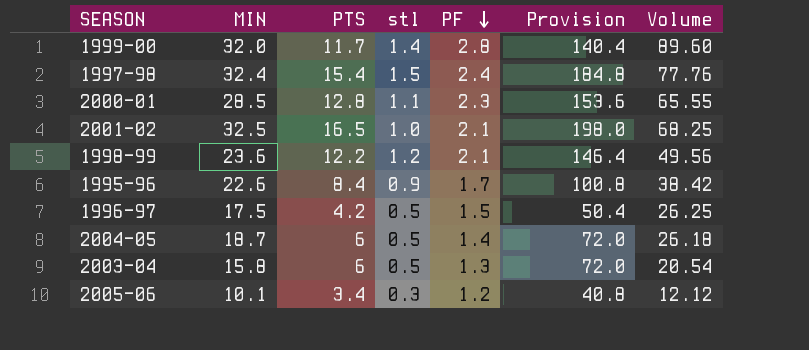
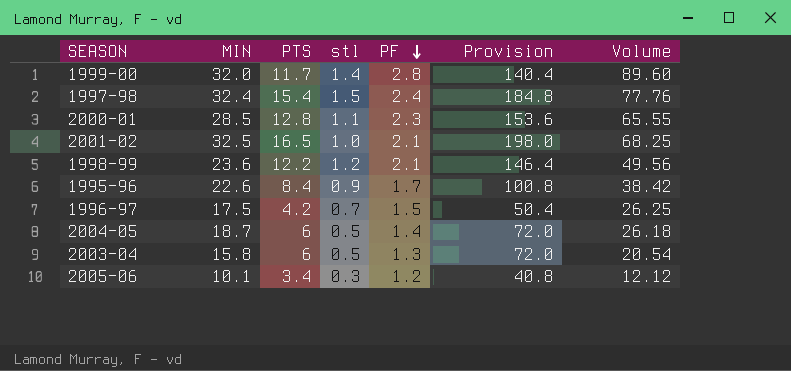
1996-97 | stl: 0.5 -> 0.7

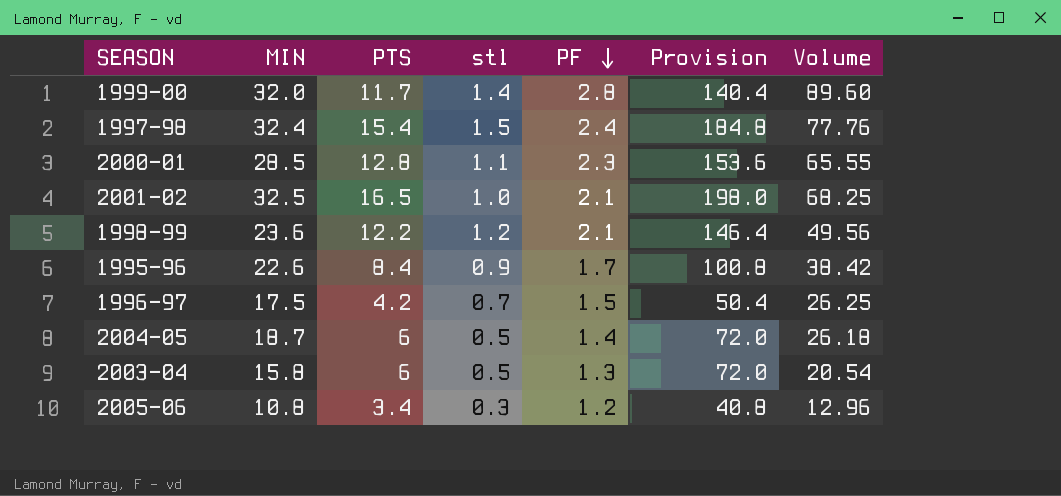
2005-06 | MIN: 10.1 -> 10.8
2005-06 | Volume: 12.12 -> 12.96

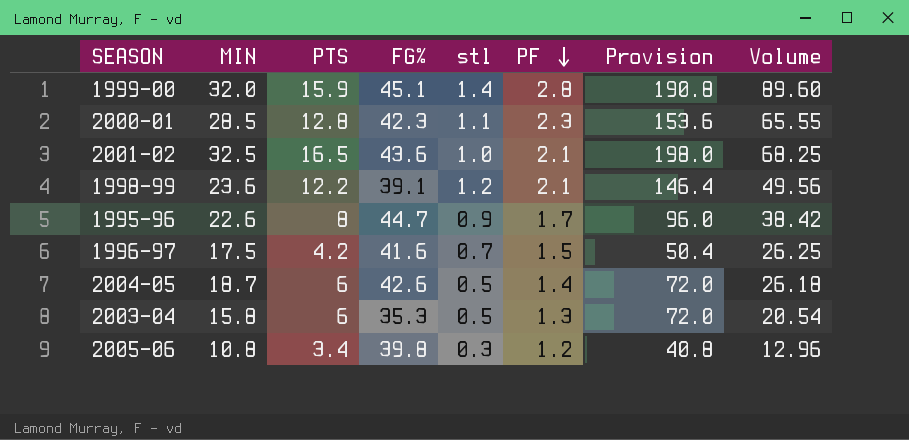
column FG% | position: none -> 4
row 1997-98: 32.4 | 15.4 | 1.5 | 2.4 | 184.8 | 77.76 -> none
1999-00 | PTS: 11.7 -> 15.9
1999-00 | Provision: 140.4 -> 190.8
1995-96 | PTS: 8.4 -> 8
1995-96 | Provision: 100.8 -> 96.0

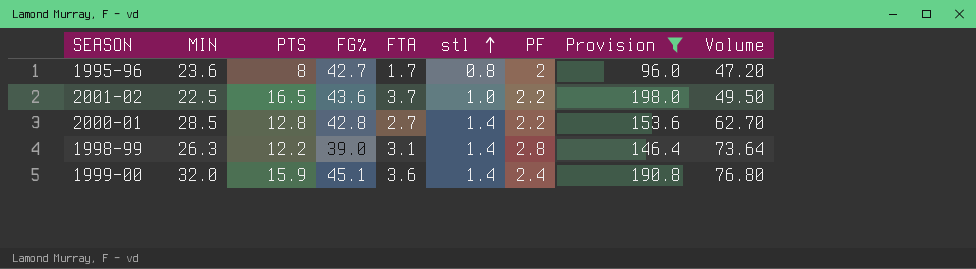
filter: none -> Provision >= 96.0
row order: PF descending -> stl ascending
column FTA | position: none -> 5
1995-96 | MIN: 22.6 -> 23.6
1995-96 | FG%: 44.7 -> 42.7
1995-96 | stl: 0.9 -> 0.8
1995-96 | PF: 1.7 -> 2
1995-96 | Volume: 38.42 -> 47.20
2001-02 | MIN: 32.5 -> 22.5
2001-02 | PF: 2.1 -> 2.2
2001-02 | Volume: 68.25 -> 49.50
2000-01 | FG%: 42.3 -> 42.8
2000-01 | stl: 1.1 -> 1.4
2000-01 | PF: 2.3 -> 2.2
2000-01 | Volume: 65.55 -> 62.70
1998-99 | MIN: 23.6 -> 26.3
1998-99 | FG%: 39.1 -> 39.0
1998-99 | stl: 1.2 -> 1.4
1998-99 | PF: 2.1 -> 2.8
1998-99 | Volume: 49.56 -> 73.64
1999-00 | PF: 2.8 -> 2.4
1999-00 | Volume: 89.60 -> 76.80

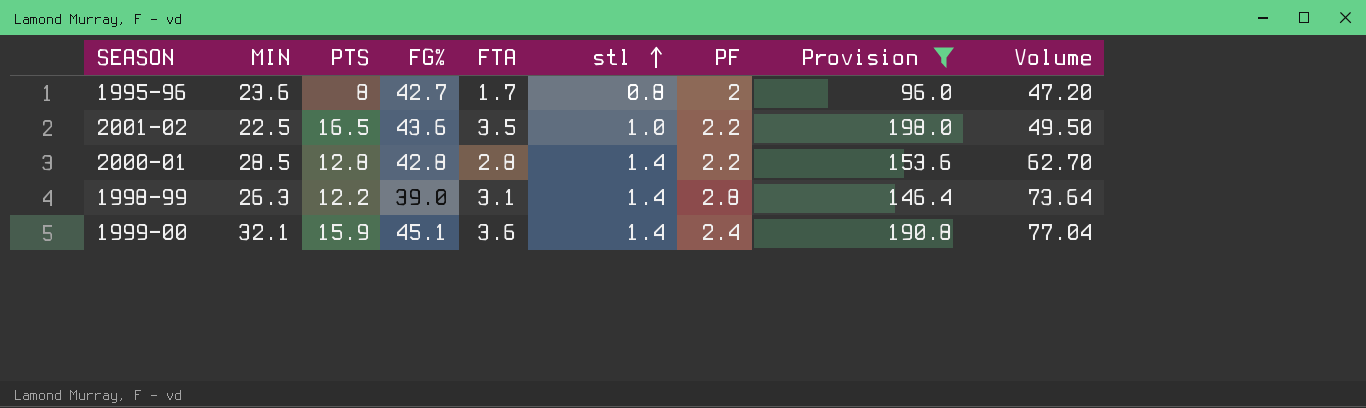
2001-02 | FTA: 3.7 -> 3.5
2000-01 | FTA: 2.7 -> 2.8
1999-00 | MIN: 32.0 -> 32.1
1999-00 | Volume: 76.80 -> 77.04

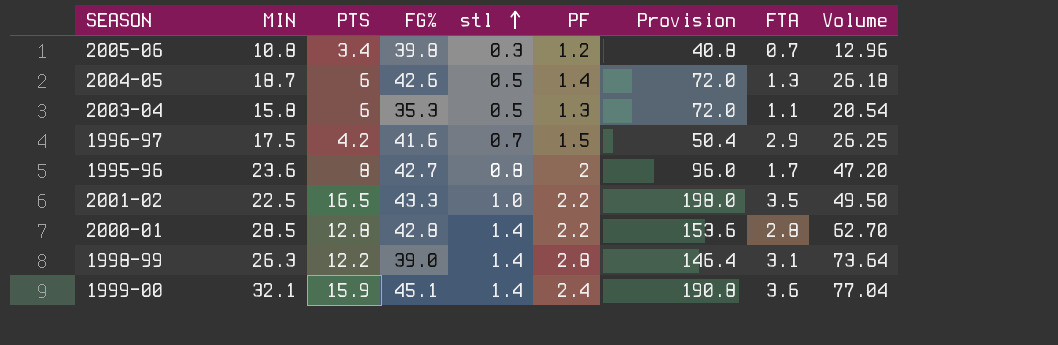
filter: Provision >= 96.0 -> none
column FTA | position: 5 -> 8
2001-02 | FG%: 43.6 -> 43.3

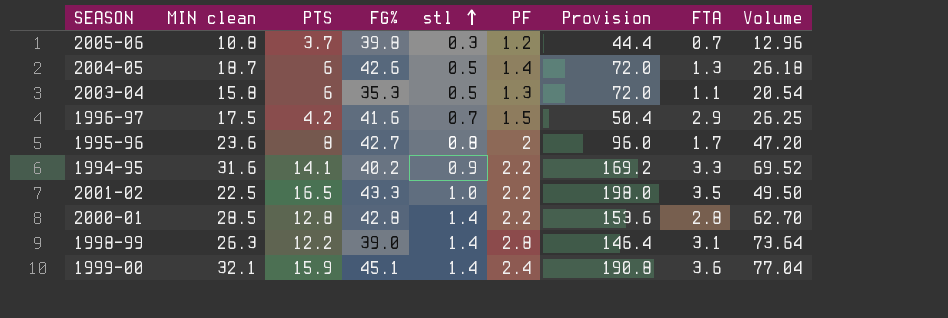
column name: MIN -> MIN clean
2005-06 | PTS: 3.4 -> 3.7
2005-06 | Provision: 40.8 -> 44.4
row 1994-95: none -> 31.6 | 14.1 | 40.2 | 0.9 | 2.2 | 169.2 | 3.3 | 69.52

